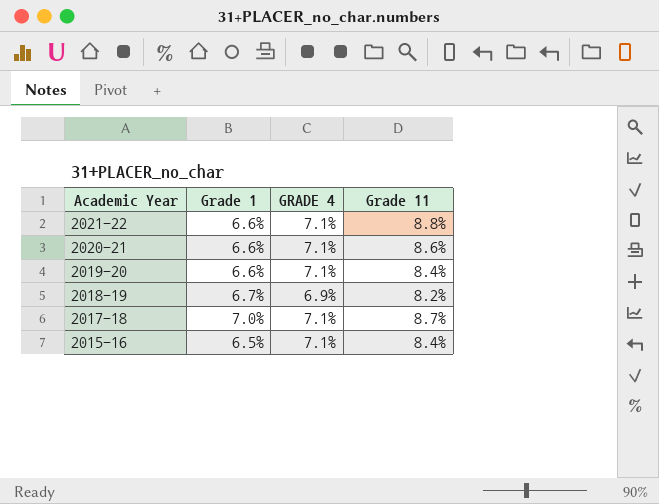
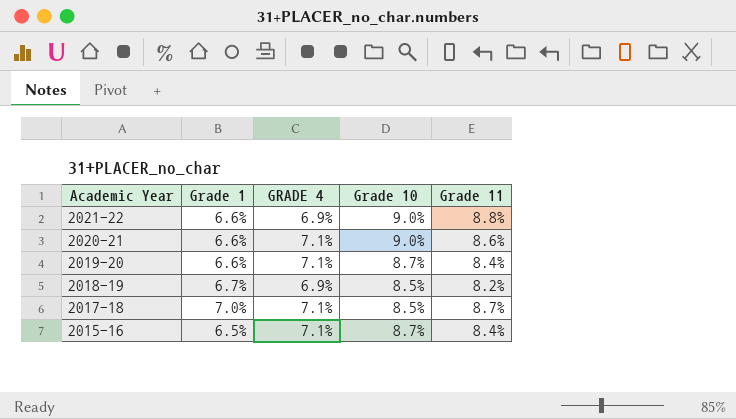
column Grade 10 | position: none -> 4
2021-22 | GRADE 4: 7.1% -> 6.9%

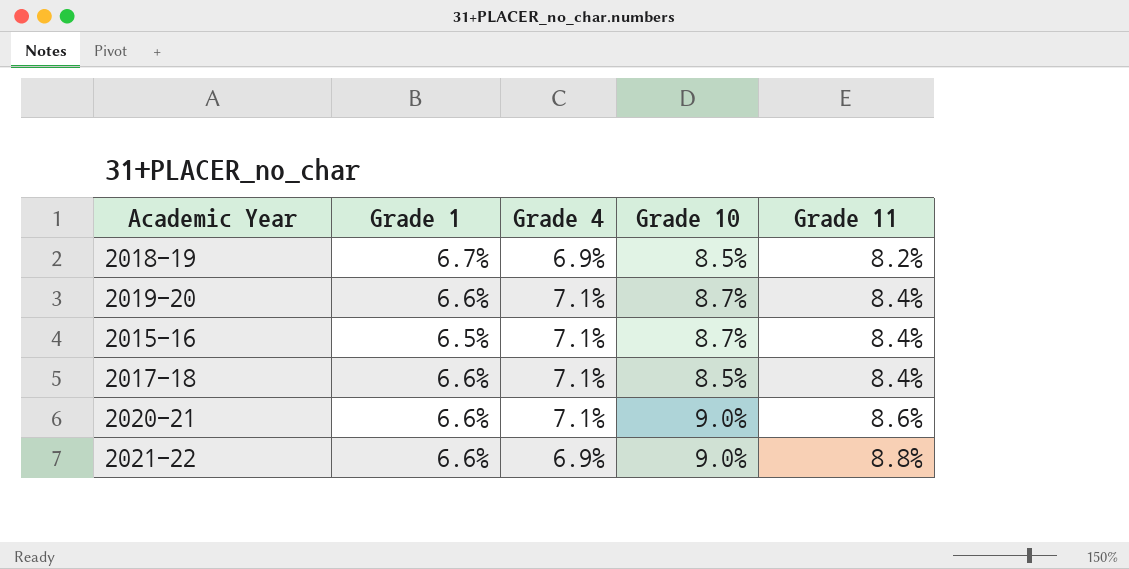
row order: Academic Year descending -> Grade 11 ascending
column name: GRADE 4 -> Grade 4
2017-18 | Grade 1: 7.0% -> 6.6%
2017-18 | Grade 11: 8.7% -> 8.4%

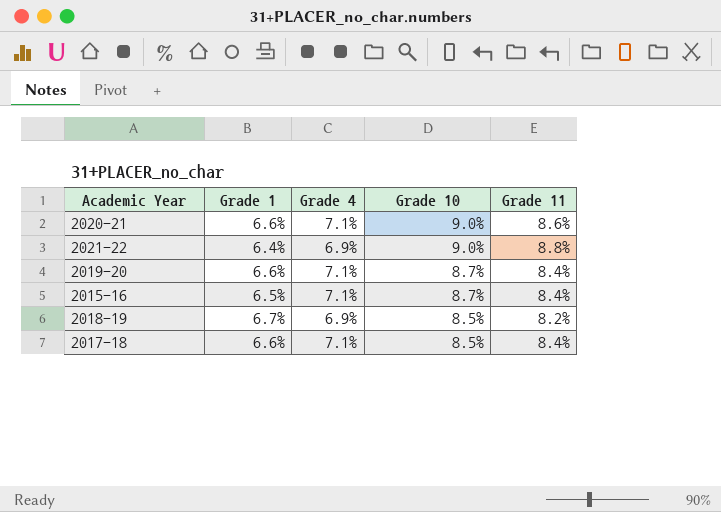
row order: Grade 11 ascending -> Grade 10 descending
2021-22 | Grade 1: 6.6% -> 6.4%

